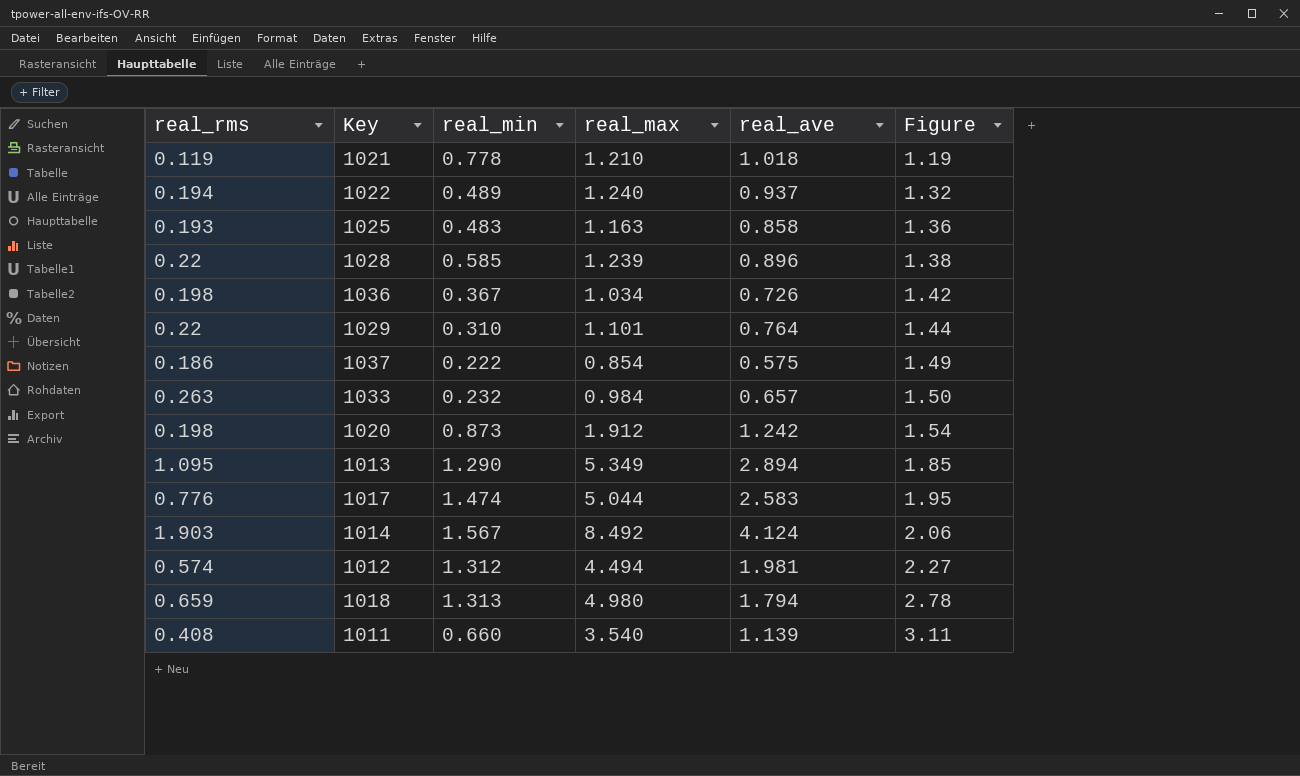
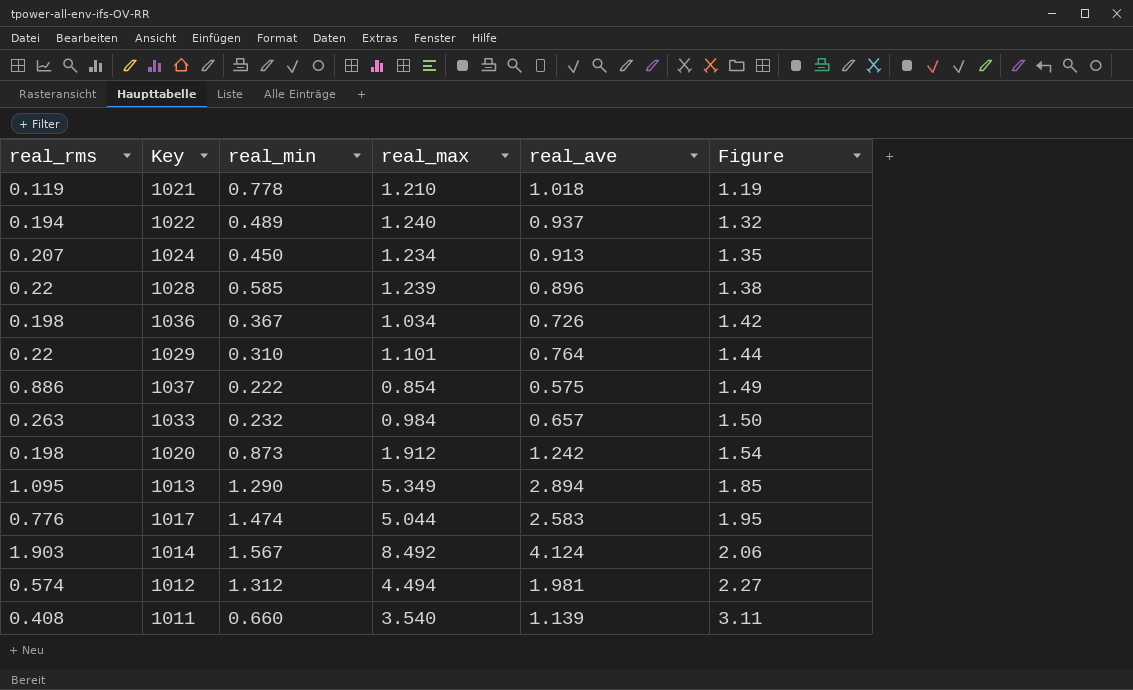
row 1025: 0.193 | 0.483 | 1.163 | 0.858 | 1.36 -> none
row 1018: 0.659 | 1.313 | 4.980 | 1.794 | 2.78 -> none
row 1024: none -> 0.207 | 0.450 | 1.234 | 0.913 | 1.35
1037 | real_rms: 0.186 -> 0.886

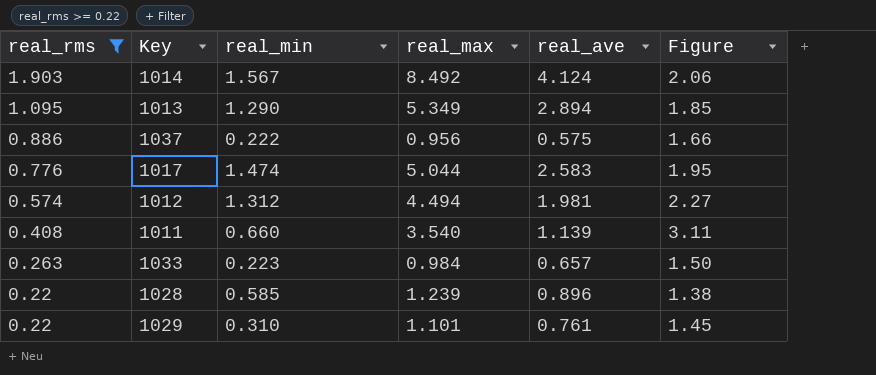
filter: none -> real_rms >= 0.22
row order: Figure ascending -> real_rms descending
1037 | real_max: 0.854 -> 0.956
1037 | Figure: 1.49 -> 1.66
1033 | real_min: 0.232 -> 0.223
1029 | real_ave: 0.764 -> 0.761
1029 | Figure: 1.44 -> 1.45

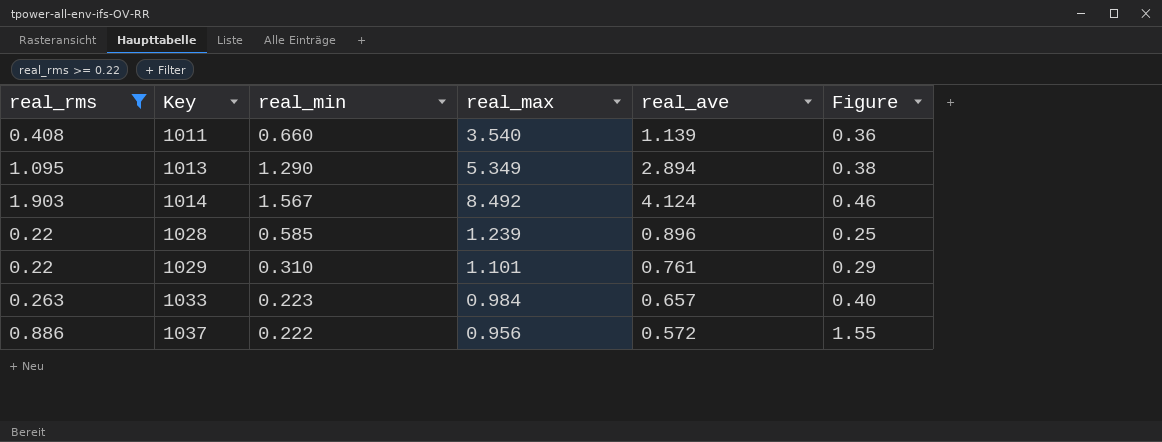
row order: real_rms descending -> Key ascending
column Figure | formula: [real_max] / [real_ave] -> [real_rms] / [real_ave]
row 1017: 0.776 | 1.474 | 5.044 | 2.583 | 1.95 -> none
row 1012: 0.574 | 1.312 | 4.494 | 1.981 | 2.27 -> none
1037 | real_ave: 0.575 -> 0.572

